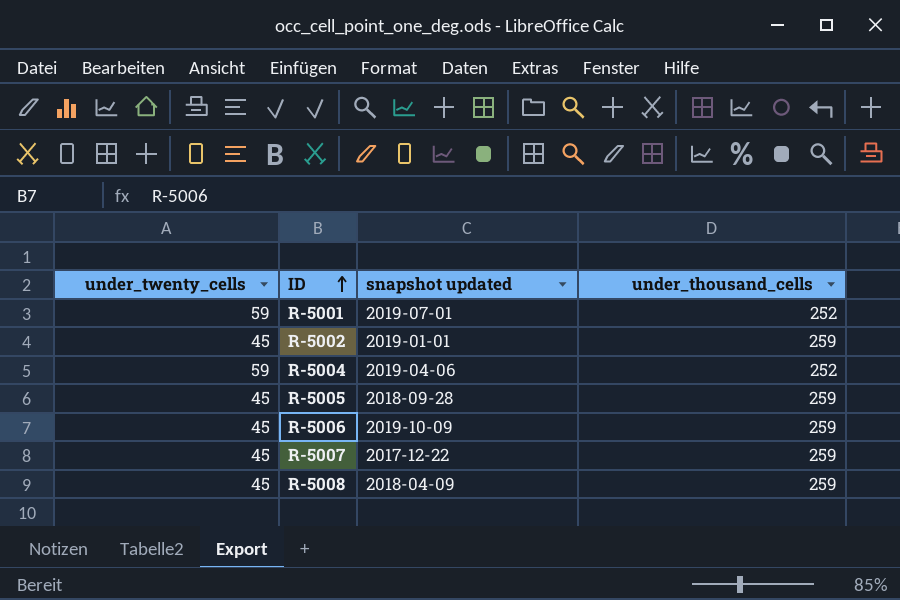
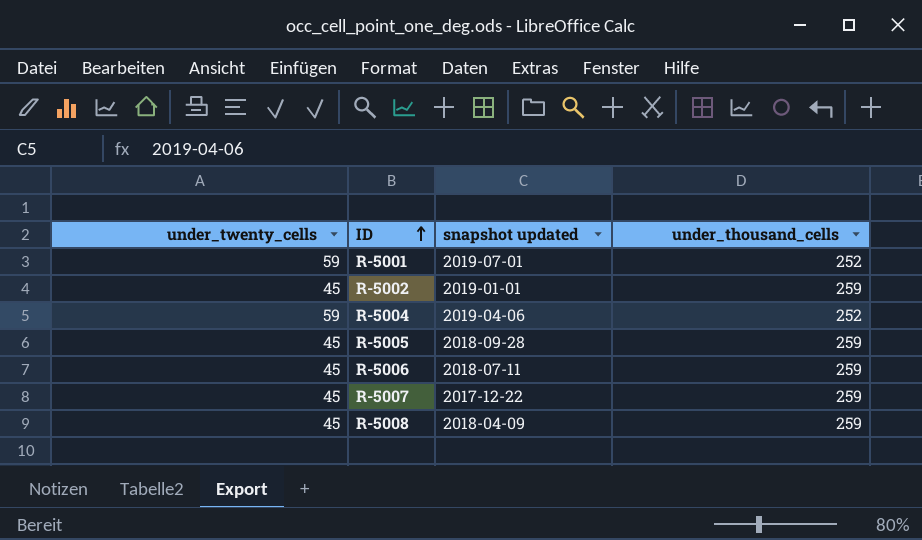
R-5006 | snapshot updated: 2019-10-09 -> 2018-07-11

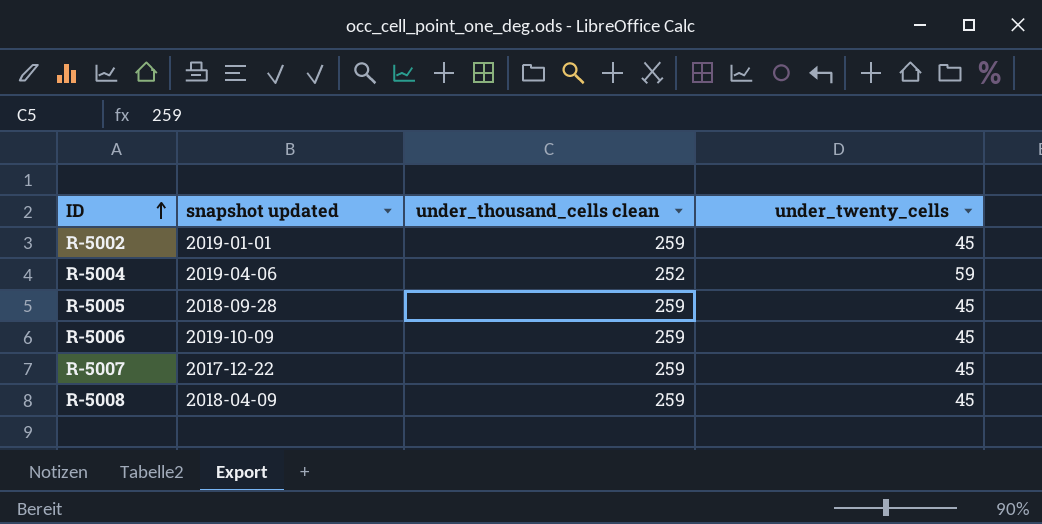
column name: under_thousand_cells -> under_thousand_cells clean
column under_twenty_cells | position: 1 -> 4
row R-5001: 59 | 2019-07-01 | 252 -> none
R-5006 | snapshot updated: 2018-07-11 -> 2019-10-09

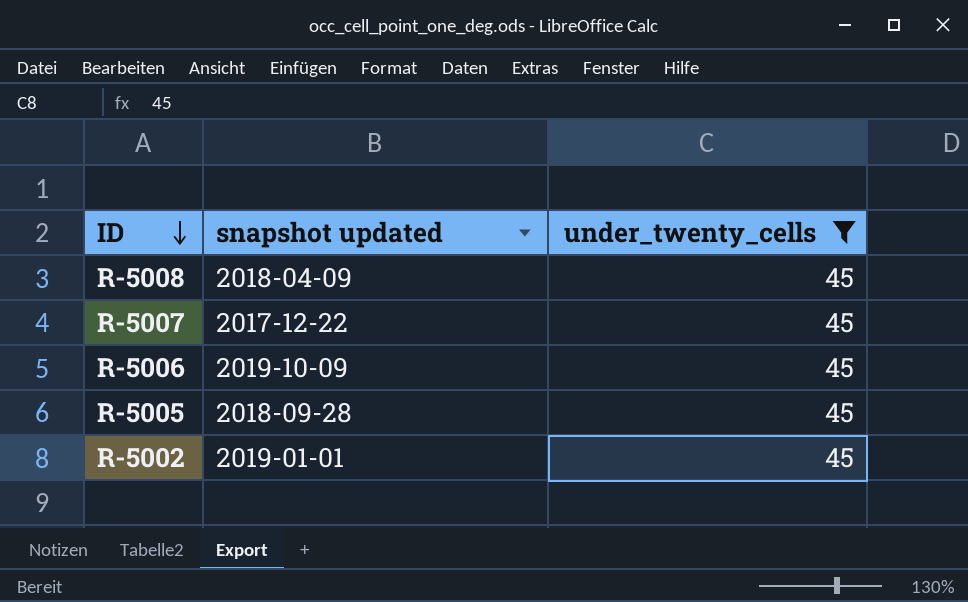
filter: none -> under_twenty_cells = 45
row order: ID ascending -> ID descending
column under_thousand_cells clean | position: 3 -> none

